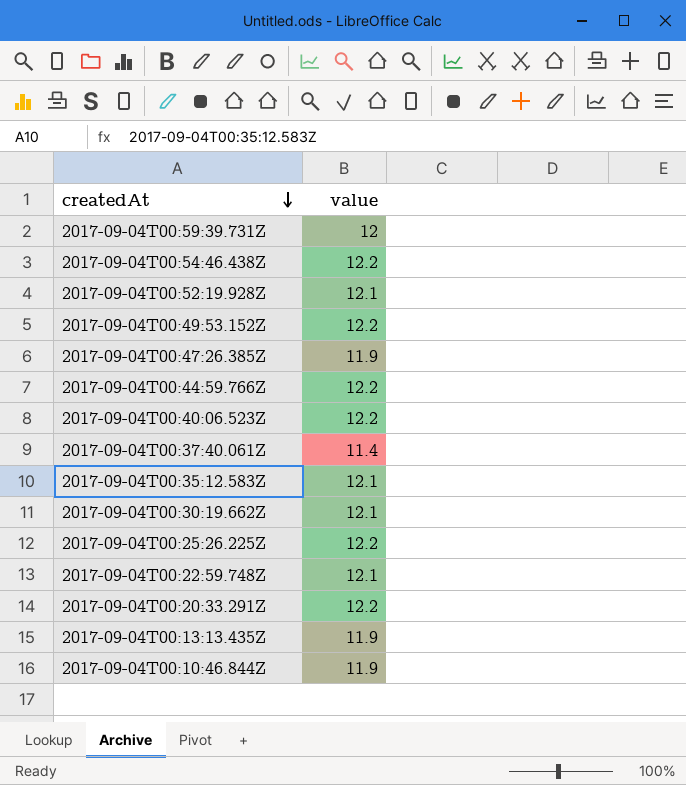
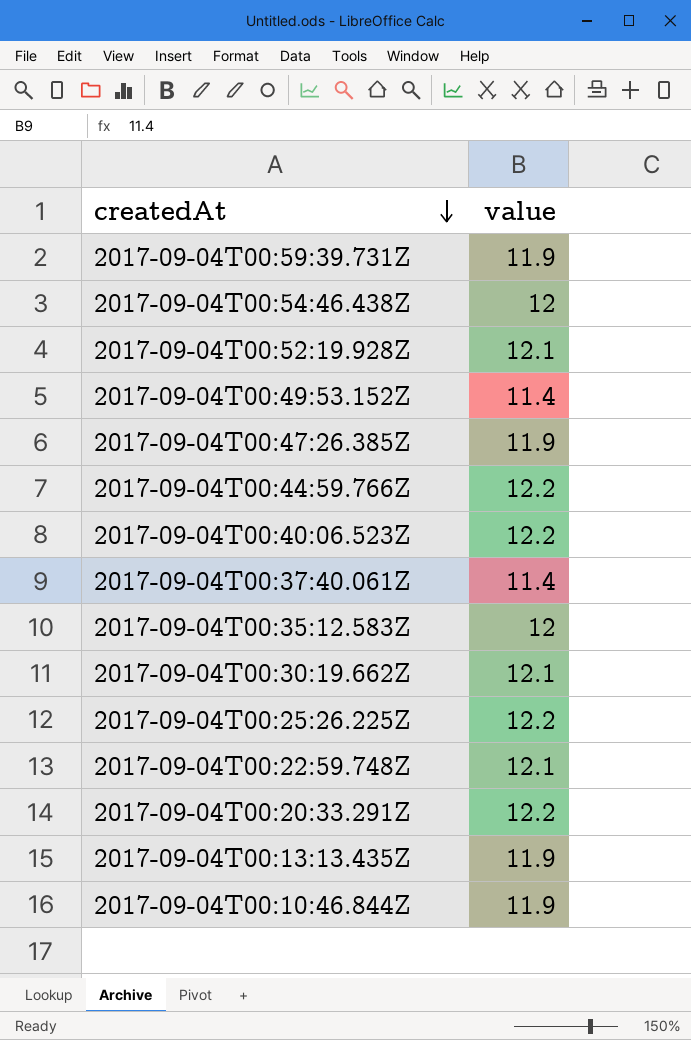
2017-09-04T00:59:39.731Z | value: 12 -> 11.9
2017-09-04T00:54:46.438Z | value: 12.2 -> 12
2017-09-04T00:49:53.152Z | value: 12.2 -> 11.4
2017-09-04T00:35:12.583Z | value: 12.1 -> 12

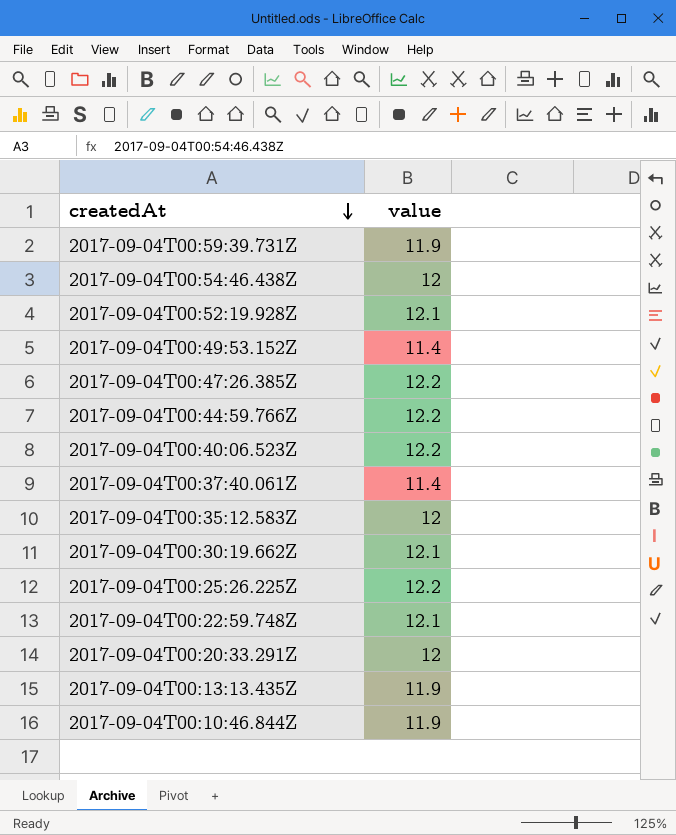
2017-09-04T00:47:26.385Z | value: 11.9 -> 12.2
2017-09-04T00:20:33.291Z | value: 12.2 -> 12

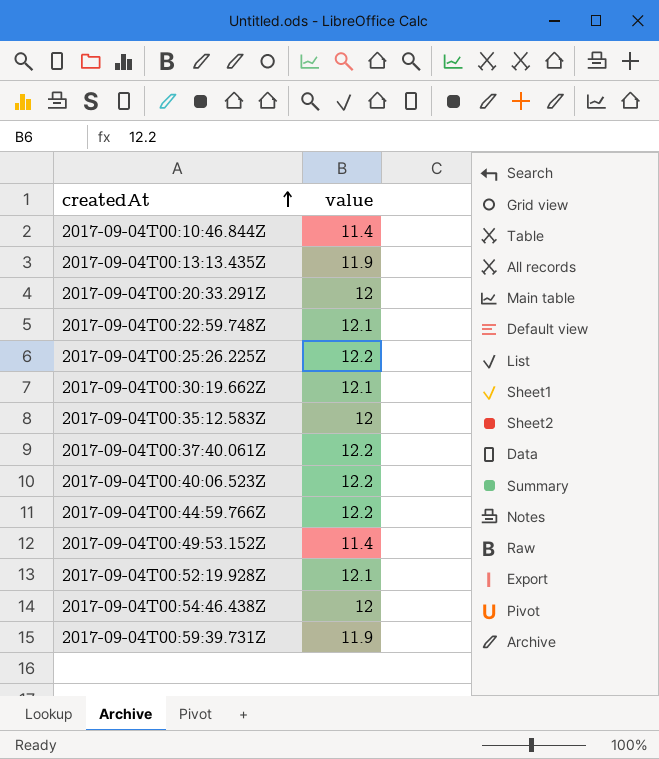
row order: createdAt descending -> createdAt ascending
row 2017-09-04T00:47:26.385Z: 12.2 -> none
2017-09-04T00:10:46.844Z | value: 11.9 -> 11.4
2017-09-04T00:37:40.061Z | value: 11.4 -> 12.2

